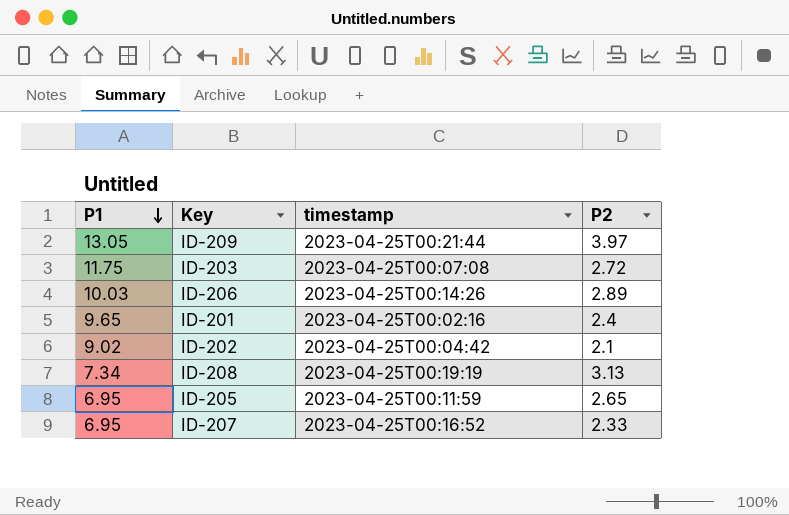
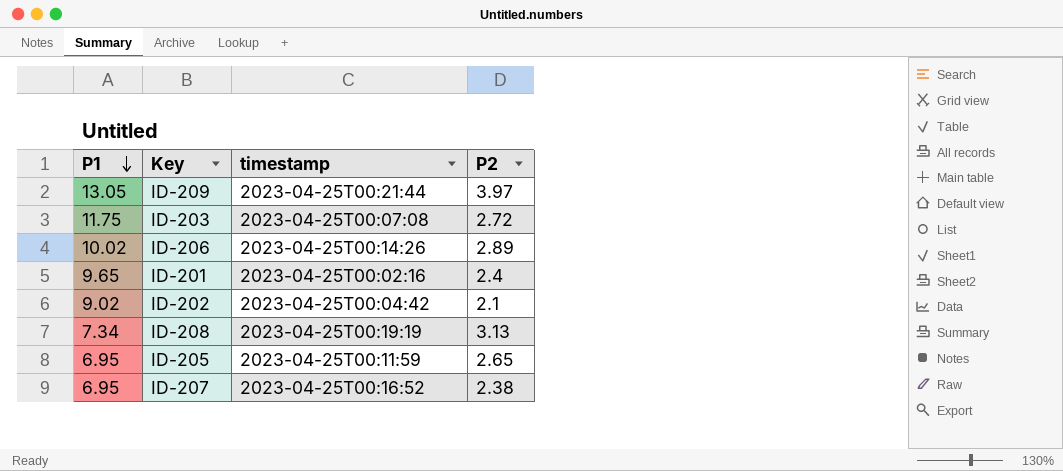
ID-206 | P1: 10.03 -> 10.02
ID-207 | P2: 2.33 -> 2.38

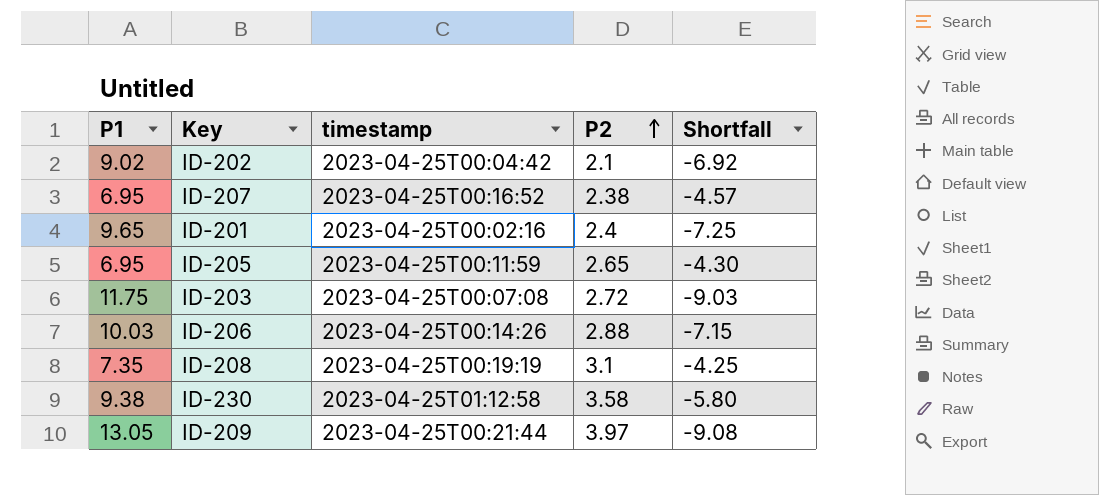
row order: P1 descending -> P2 ascending
column Shortfall | formula: none -> [P2] - [P1]
ID-206 | P1: 10.02 -> 10.03
ID-206 | P2: 2.89 -> 2.88
ID-208 | P1: 7.34 -> 7.35
ID-208 | P2: 3.13 -> 3.1
row ID-230: none -> 9.38 | 2023-04-25T01:12:58 | 3.58 | -5.80

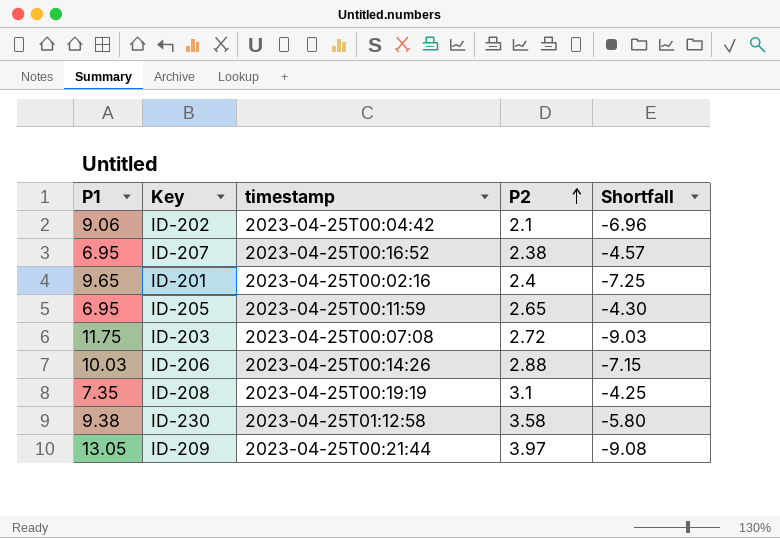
ID-202 | P1: 9.02 -> 9.06
ID-202 | Shortfall: -6.92 -> -6.96

